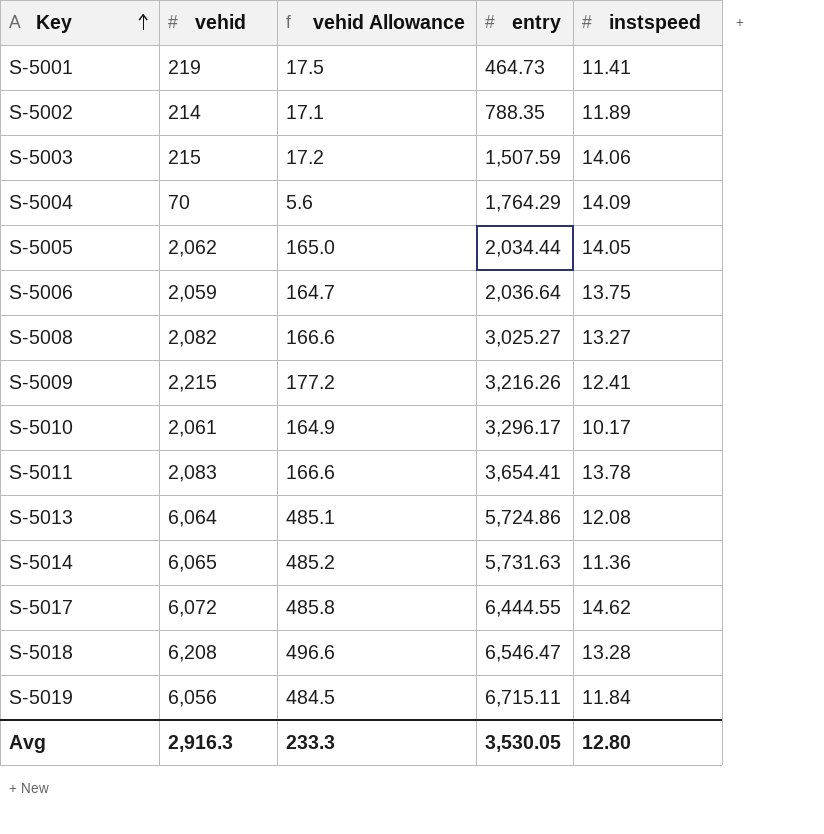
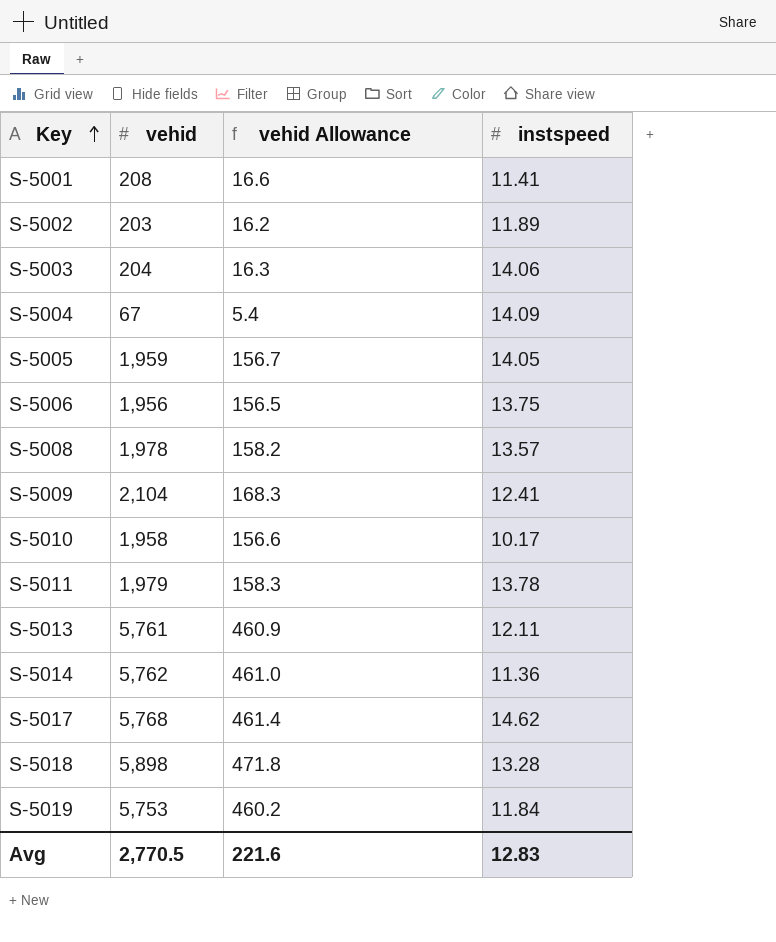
column entry | position: 4 -> none
S-5001 | vehid: 219 -> 208
S-5001 | vehid Allowance: 17.5 -> 16.6
S-5002 | vehid: 214 -> 203
S-5002 | vehid Allowance: 17.1 -> 16.2
S-5003 | vehid: 215 -> 204
S-5003 | vehid Allowance: 17.2 -> 16.3
S-5004 | vehid: 70 -> 67
S-5004 | vehid Allowance: 5.6 -> 5.4
S-5005 | vehid: 2,062 -> 1,959
S-5005 | vehid Allowance: 165.0 -> 156.7
S-5006 | vehid: 2,059 -> 1,956
S-5006 | vehid Allowance: 164.7 -> 156.5
S-5008 | vehid: 2,082 -> 1,978
S-5008 | vehid Allowance: 166.6 -> 158.2
S-5008 | instspeed: 13.27 -> 13.57
S-5009 | vehid: 2,215 -> 2,104
S-5009 | vehid Allowance: 177.2 -> 168.3
S-5010 | vehid: 2,061 -> 1,958
S-5010 | vehid Allowance: 164.9 -> 156.6
S-5011 | vehid: 2,083 -> 1,979
S-5011 | vehid Allowance: 166.6 -> 158.3
S-5013 | vehid: 6,064 -> 5,761
S-5013 | vehid Allowance: 485.1 -> 460.9
S-5013 | instspeed: 12.08 -> 12.11
S-5014 | vehid: 6,065 -> 5,762
S-5014 | vehid Allowance: 485.2 -> 461.0
S-5017 | vehid: 6,072 -> 5,768
S-5017 | vehid Allowance: 485.8 -> 461.4
S-5018 | vehid: 6,208 -> 5,898
S-5018 | vehid Allowance: 496.6 -> 471.8
S-5019 | vehid: 6,056 -> 5,753
S-5019 | vehid Allowance: 484.5 -> 460.2
Avg | vehid: 2,916.3 -> 2,770.5
Avg | vehid Allowance: 233.3 -> 221.6
Avg | instspeed: 12.80 -> 12.83

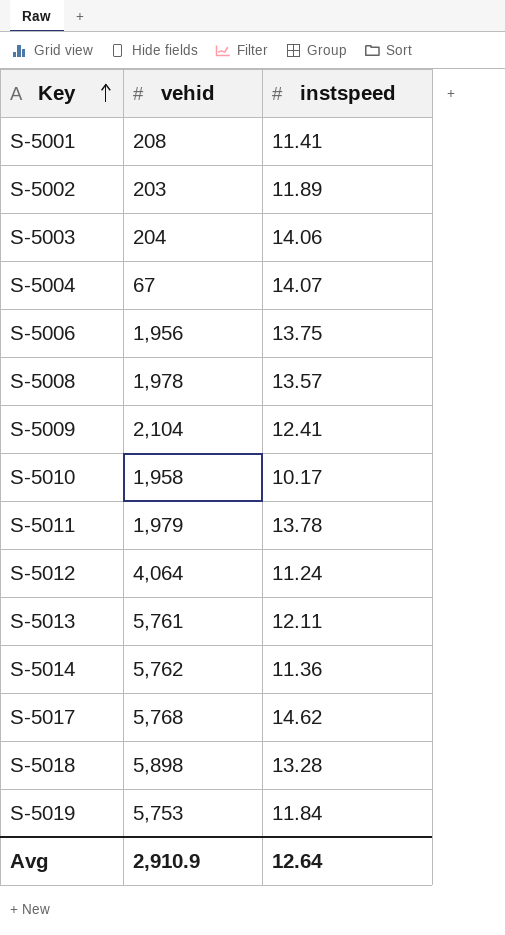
column vehid Allowance | formula: [vehid] * 0.08 -> none
row S-5005: 1,959 | 156.7 | 14.05 -> none
S-5004 | instspeed: 14.09 -> 14.07
row S-5012: none -> 4,064 | 11.24
Avg | vehid: 2,770.5 -> 2,910.9
Avg | instspeed: 12.83 -> 12.64

